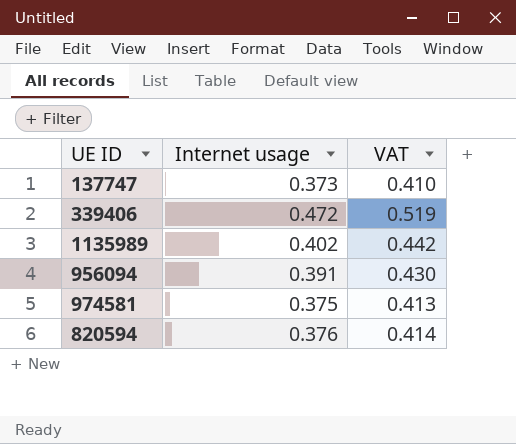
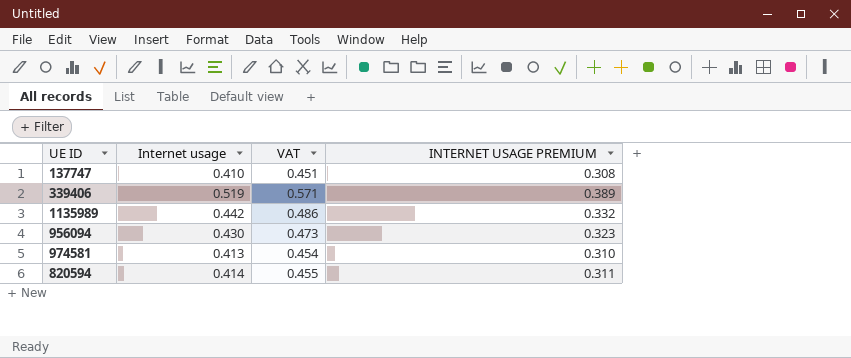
column INTERNET USAGE PREMIUM | formula: none -> [Internet usage] * 0.75
137747 | Internet usage: 0.373 -> 0.410
137747 | VAT: 0.410 -> 0.451
339406 | Internet usage: 0.472 -> 0.519
339406 | VAT: 0.519 -> 0.571
1135989 | Internet usage: 0.402 -> 0.442
1135989 | VAT: 0.442 -> 0.486
956094 | Internet usage: 0.391 -> 0.430
956094 | VAT: 0.430 -> 0.473
974581 | Internet usage: 0.375 -> 0.413
974581 | VAT: 0.413 -> 0.454
820594 | Internet usage: 0.376 -> 0.414
820594 | VAT: 0.414 -> 0.455

